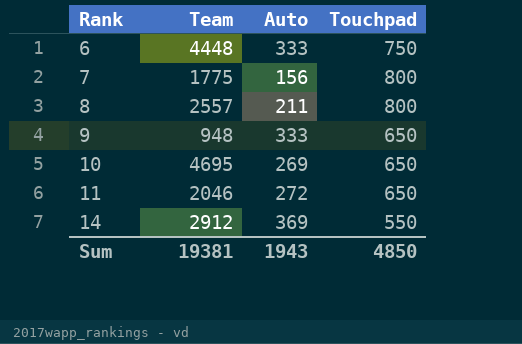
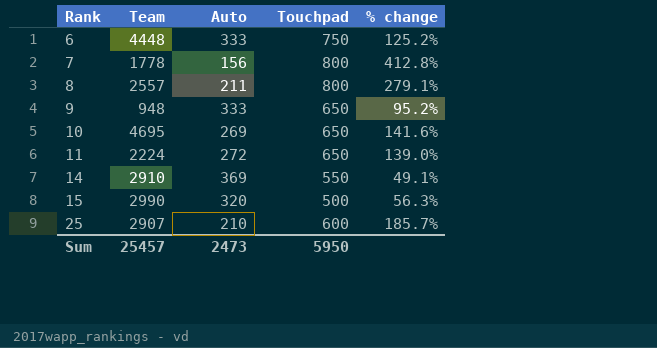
column % change | formula: none -> ([Touchpad] - [Auto]) / [Auto]
7 | Team: 1775 -> 1778
11 | Team: 2046 -> 2224
14 | Team: 2912 -> 2910
row 15: none -> 2990 | 320 | 500 | 56.3%
row 25: none -> 2907 | 210 | 600 | 185.7%
Sum | Team: 19381 -> 25457
Sum | Auto: 1943 -> 2473
Sum | Touchpad: 4850 -> 5950

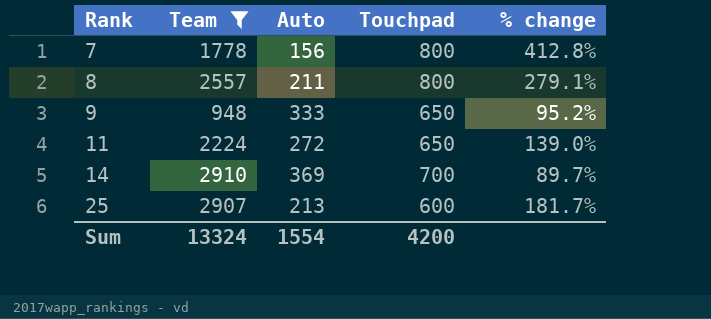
filter: none -> Team <= 2910
14 | Touchpad: 550 -> 700
14 | % change: 49.1% -> 89.7%
25 | Auto: 210 -> 213
25 | % change: 185.7% -> 181.7%
Sum | Team: 25457 -> 13324
Sum | Auto: 2473 -> 1554
Sum | Touchpad: 5950 -> 4200

